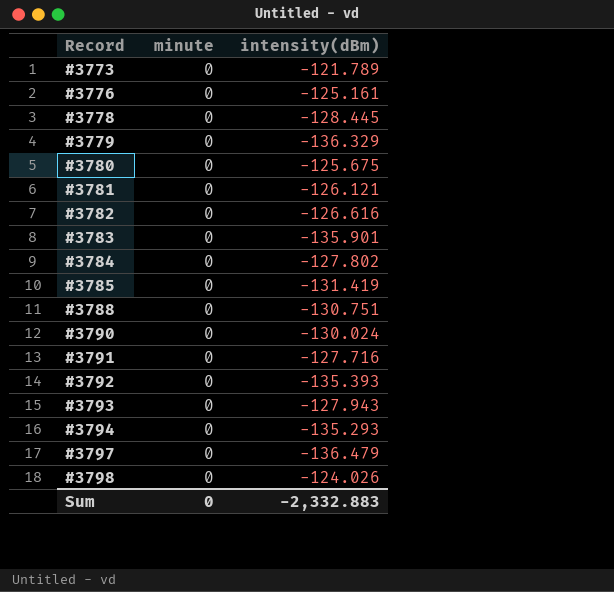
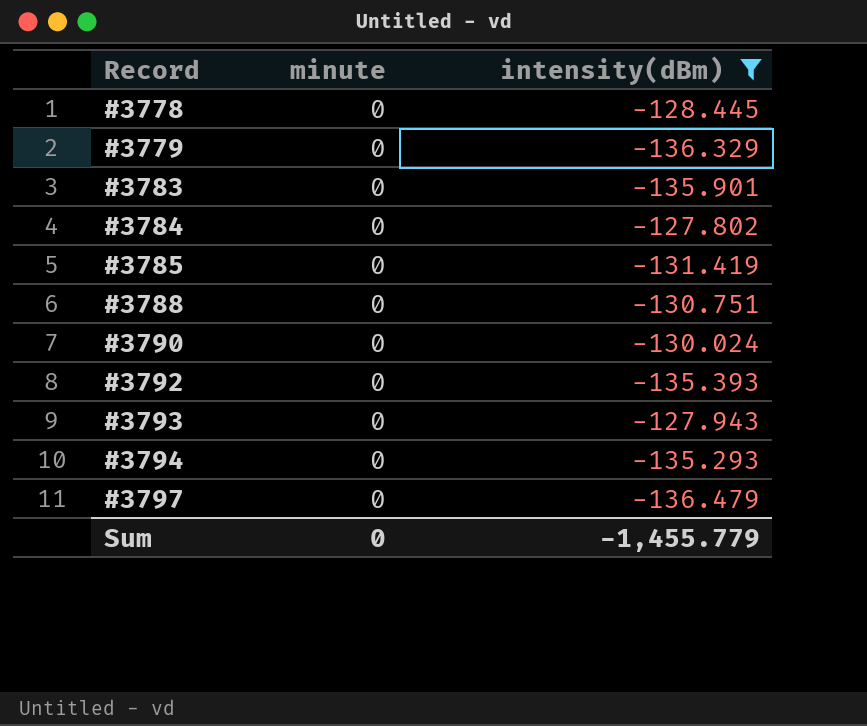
filter: none -> intensity(dBm) <= -127.802
Sum | intensity(dBm): -2,332.883 -> -1,455.779

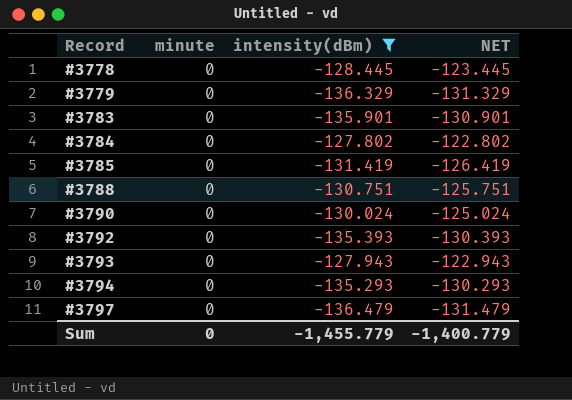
column NET | formula: none -> [intensity(dBm)] + 5

